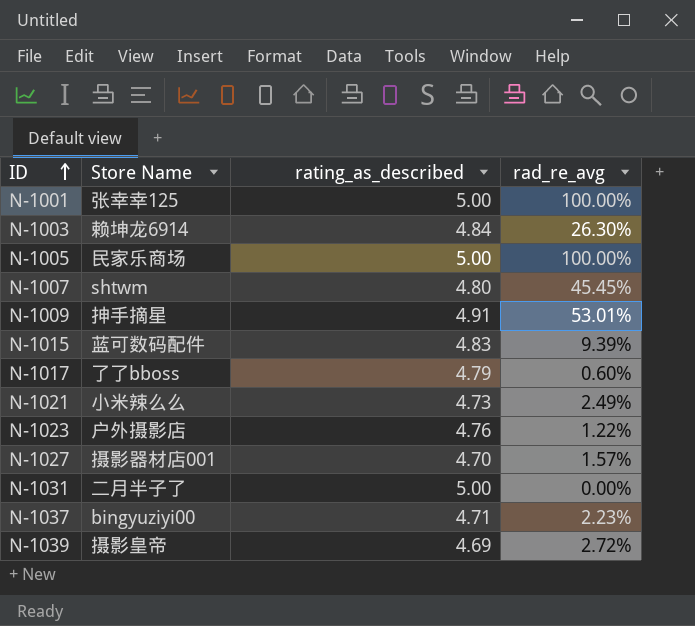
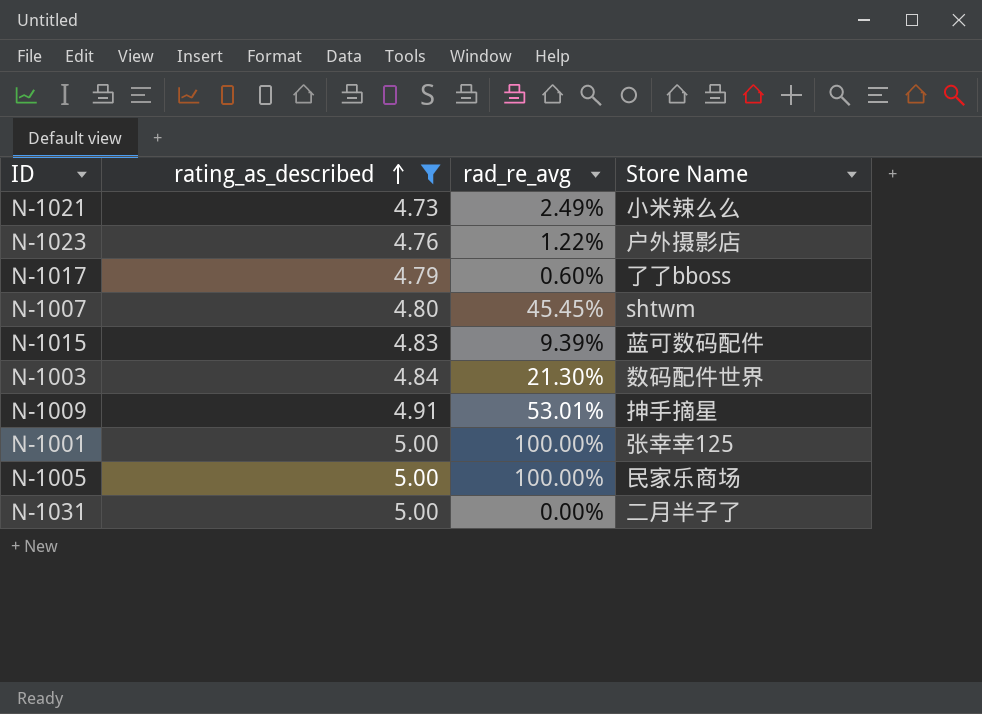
filter: none -> rating_as_described >= 4.73
row order: ID ascending -> rating_as_described ascending
column Store Name | position: 2 -> 4
N-1003 | rad_re_avg: 26.30% -> 21.30%
N-1003 | Store Name: 赖坤龙6914 -> 数码配件世界

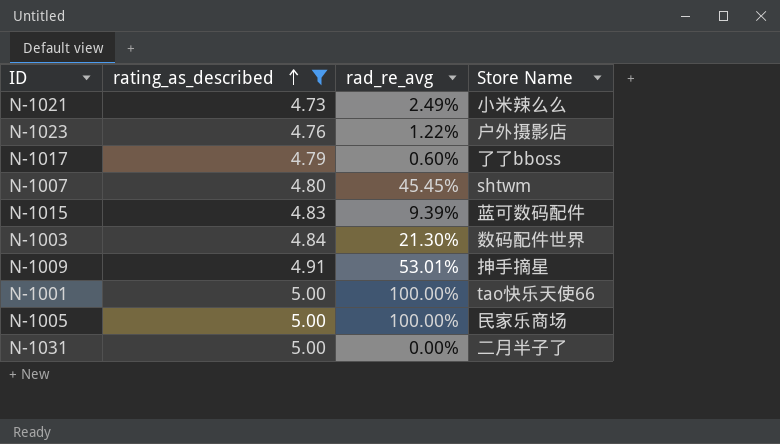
N-1001 | Store Name: 张幸幸125 -> tao快乐天使66

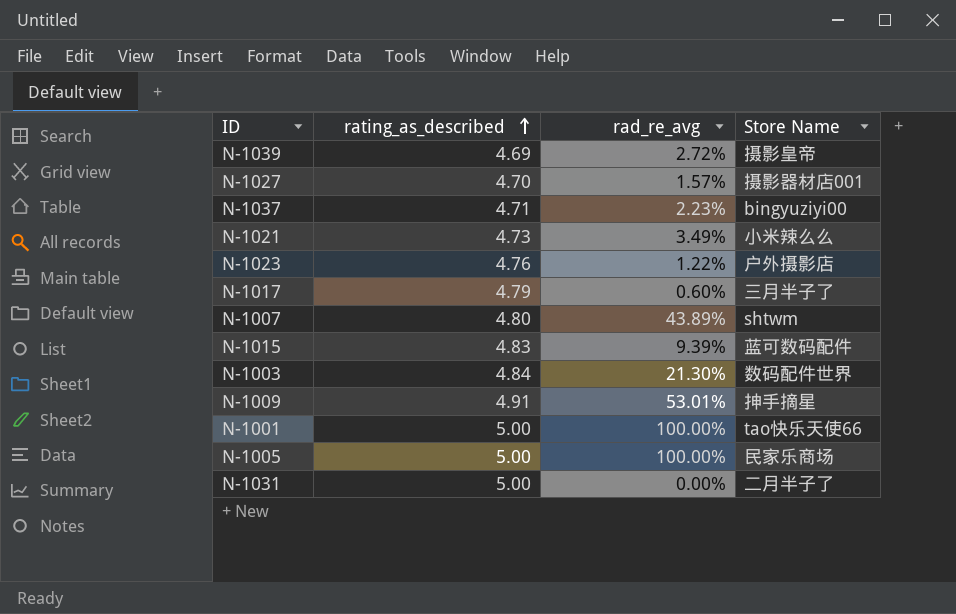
filter: rating_as_described >= 4.73 -> none
N-1021 | rad_re_avg: 2.49% -> 3.49%
N-1017 | Store Name: 了了bboss -> 三月半子了
N-1007 | rad_re_avg: 45.45% -> 43.89%

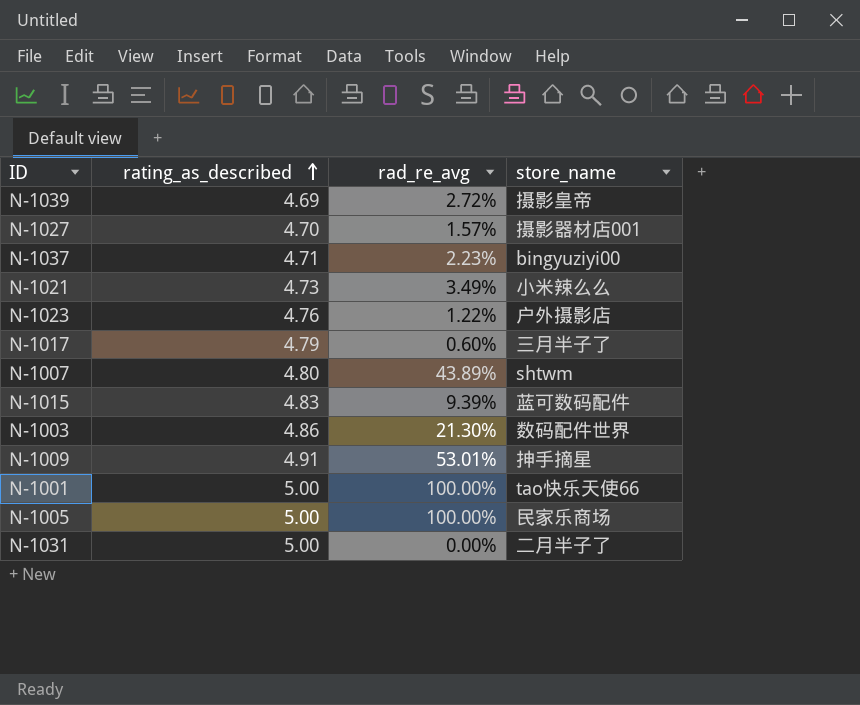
column name: Store Name -> store_name
N-1003 | rating_as_described: 4.84 -> 4.86

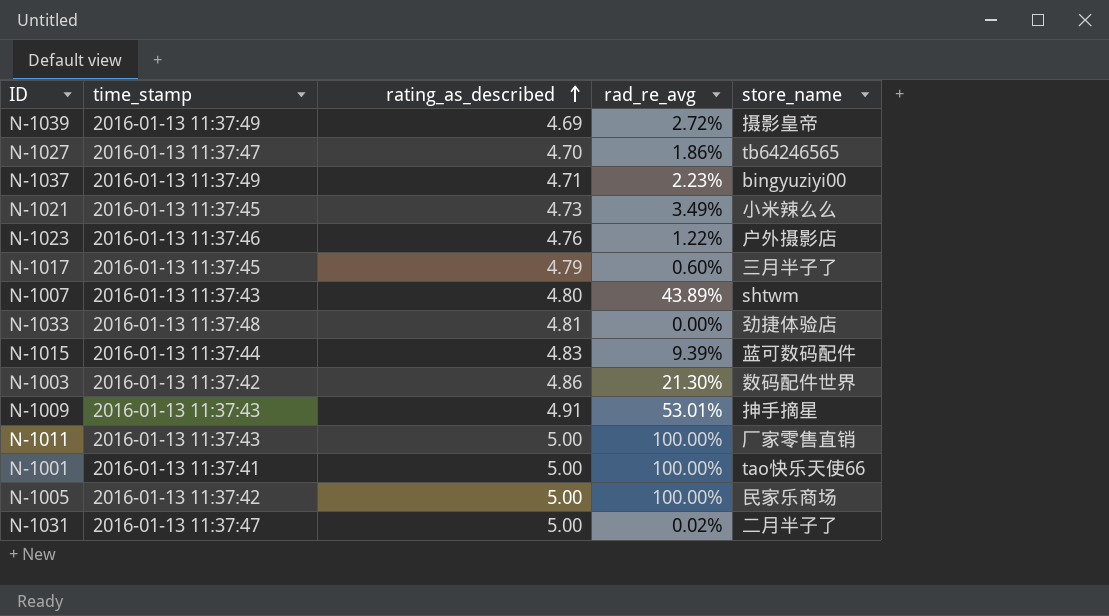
column time_stamp | position: none -> 2
N-1027 | rad_re_avg: 1.57% -> 1.86%
N-1027 | store_name: 摄影器材店001 -> tb64246565
row N-1033: none -> 2016-01-13 11:37:48 | 4.81 | 0.00% | 劲捷体验店
row N-1011: none -> 2016-01-13 11:37:43 | 5.00 | 100.00% | 厂家零售直销
N-1031 | rad_re_avg: 0.00% -> 0.02%

